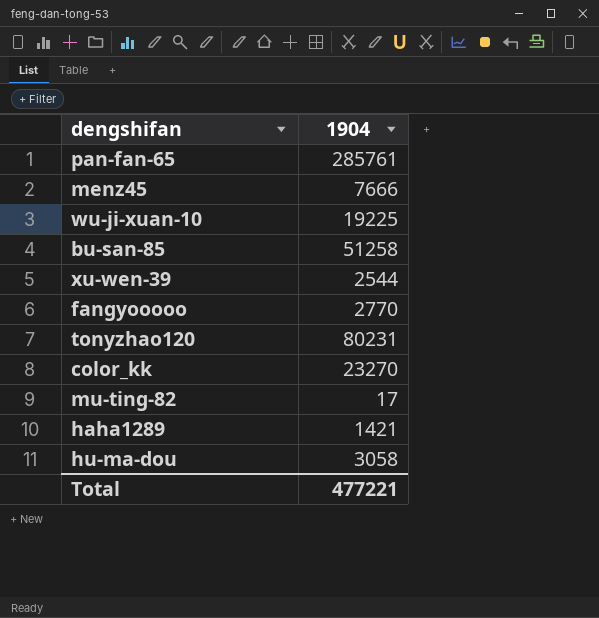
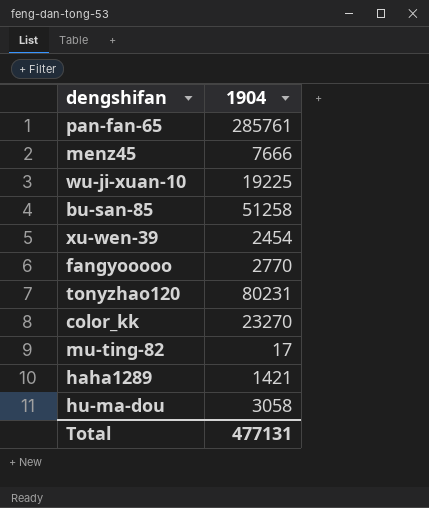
xu-wen-39 | 1904: 2544 -> 2454
Total | 1904: 477221 -> 477131

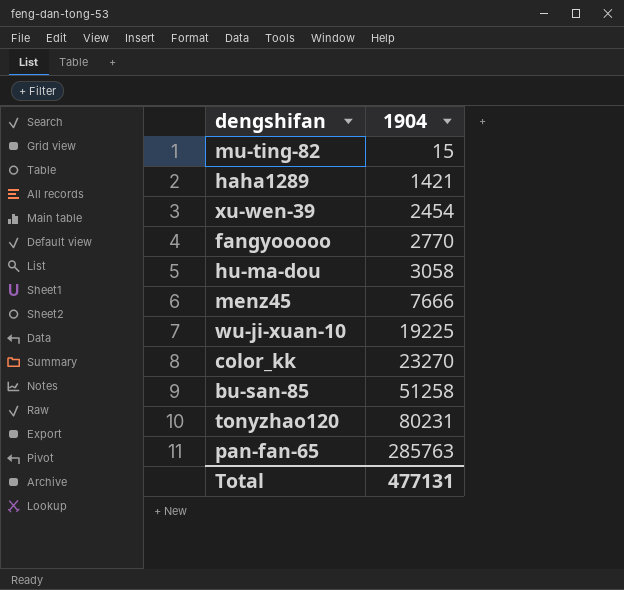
row order: none -> 1904 ascending
mu-ting-82 | 1904: 17 -> 15
pan-fan-65 | 1904: 285761 -> 285763

